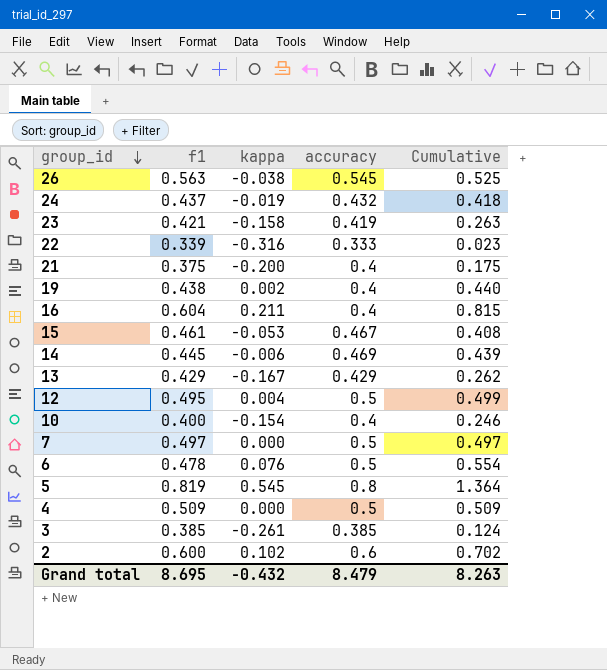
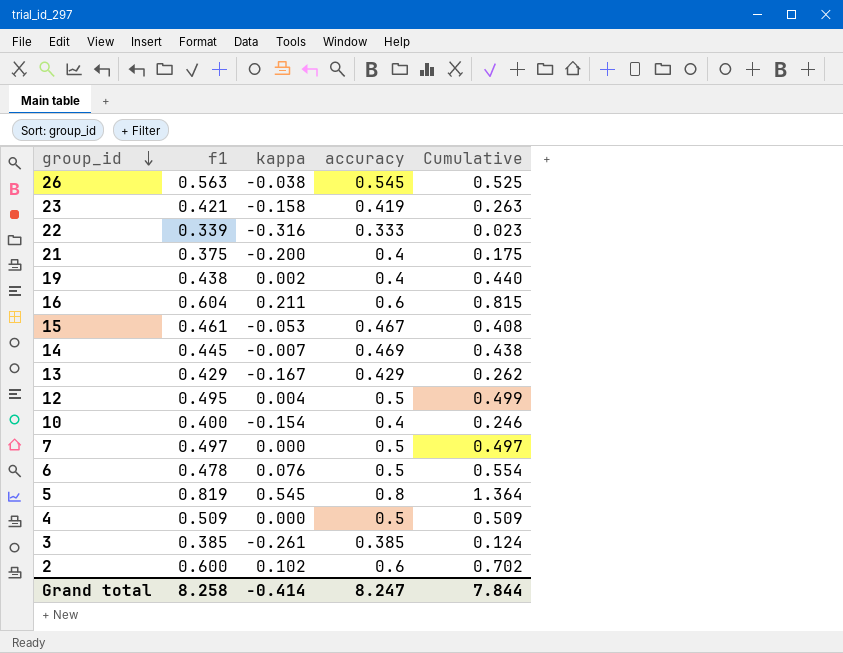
row 24: 0.437 | -0.019 | 0.432 | 0.418 -> none
16 | accuracy: 0.4 -> 0.6
14 | kappa: -0.006 -> -0.007
14 | Cumulative: 0.439 -> 0.438
Grand total | f1: 8.695 -> 8.258
Grand total | kappa: -0.432 -> -0.414
Grand total | accuracy: 8.479 -> 8.247
Grand total | Cumulative: 8.263 -> 7.844

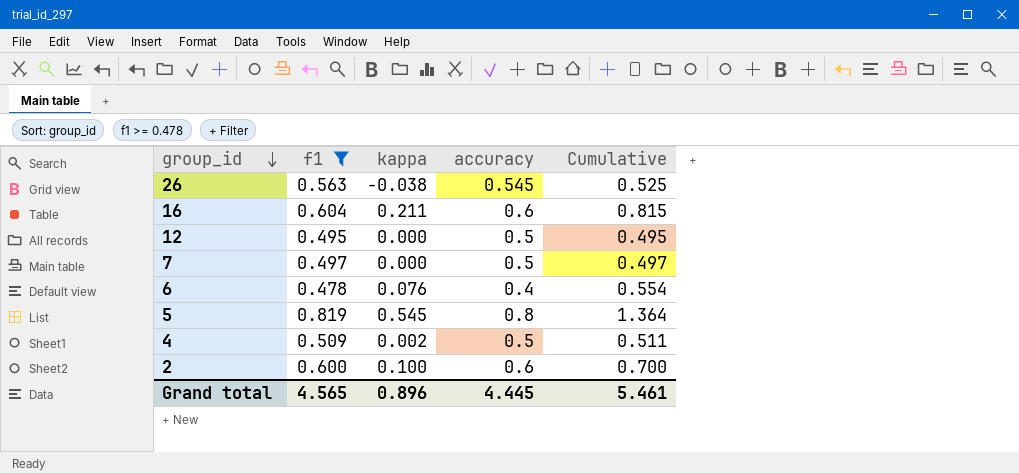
filter: none -> f1 >= 0.478
12 | kappa: 0.004 -> 0.000
12 | Cumulative: 0.499 -> 0.495
6 | accuracy: 0.5 -> 0.4
4 | kappa: 0.000 -> 0.002
4 | Cumulative: 0.509 -> 0.511
2 | kappa: 0.102 -> 0.100
2 | Cumulative: 0.702 -> 0.700
Grand total | f1: 8.258 -> 4.565
Grand total | kappa: -0.414 -> 0.896
Grand total | accuracy: 8.247 -> 4.445
Grand total | Cumulative: 7.844 -> 5.461

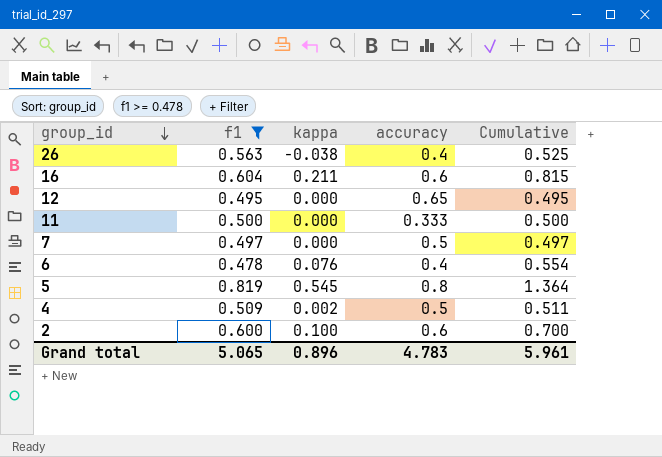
26 | accuracy: 0.545 -> 0.4
12 | accuracy: 0.5 -> 0.65
row 11: none -> 0.500 | 0.000 | 0.333 | 0.500
Grand total | f1: 4.565 -> 5.065
Grand total | accuracy: 4.445 -> 4.783
Grand total | Cumulative: 5.461 -> 5.961

